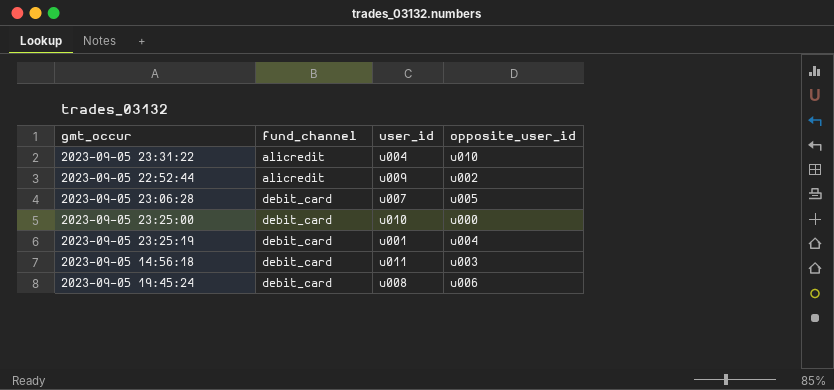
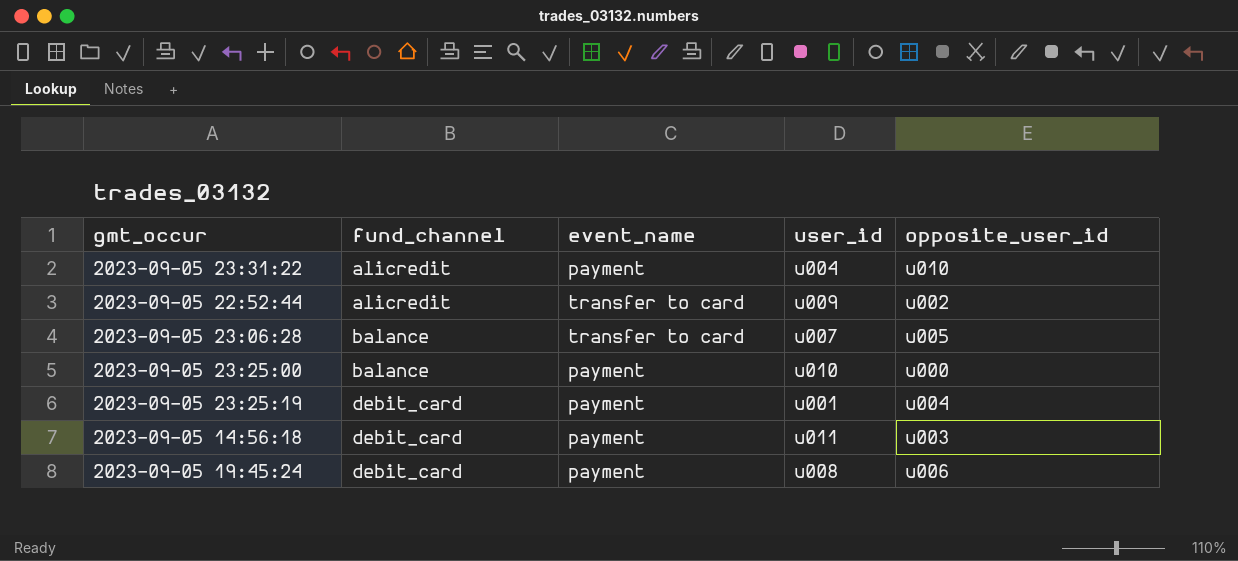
column event_name | position: none -> 3
2023-09-05 23:06:28 | fund_channel: debit_card -> balance
2023-09-05 23:25:00 | fund_channel: debit_card -> balance

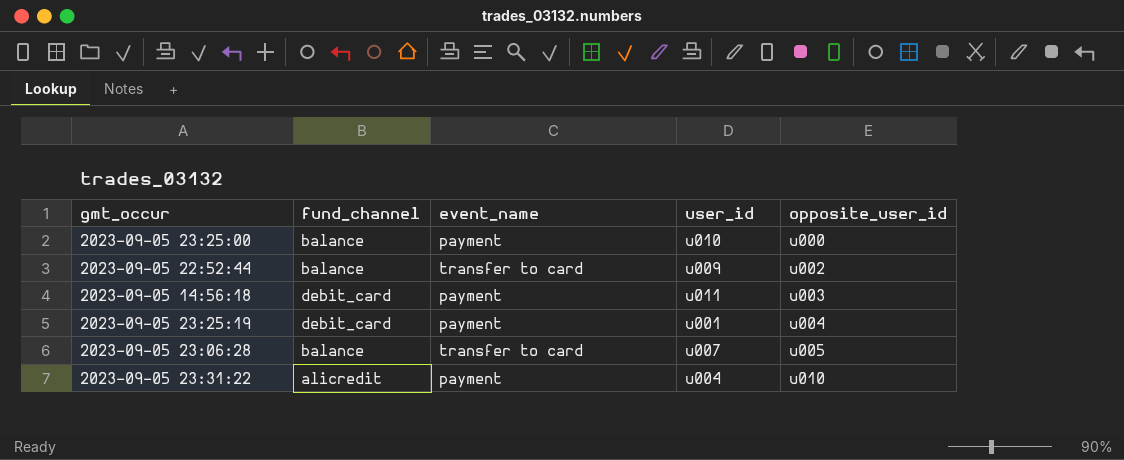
row order: fund_channel ascending -> opposite_user_id ascending
row 2023-09-05 19:45:24: debit_card | payment | u008 | u006 -> none
2023-09-05 22:52:44 | fund_channel: alicredit -> balance

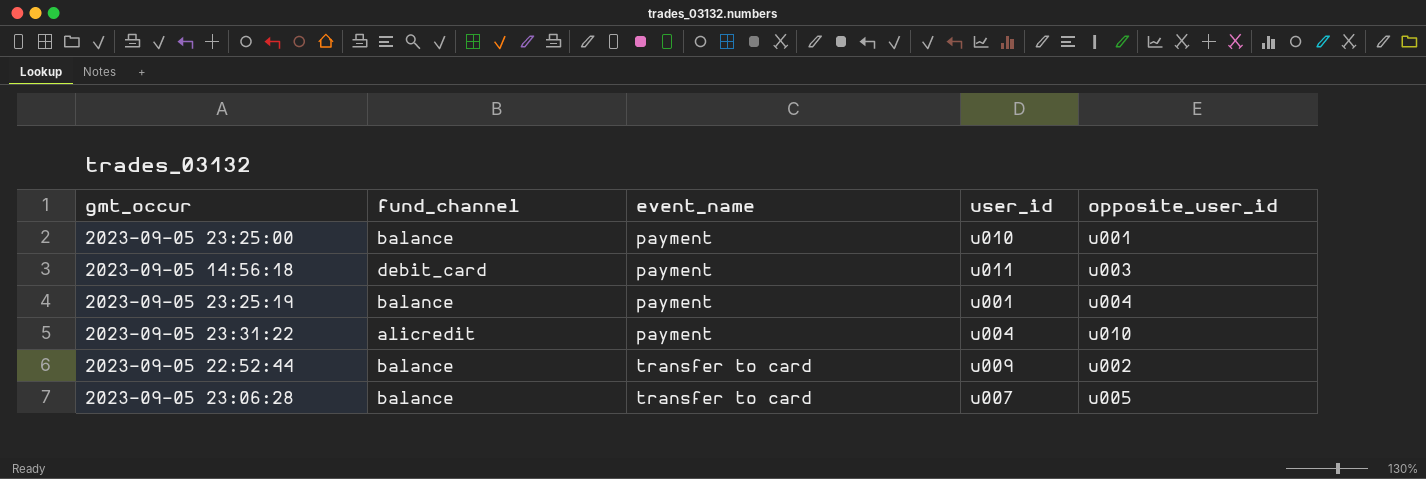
row order: opposite_user_id ascending -> event_name ascending
2023-09-05 23:25:00 | opposite_user_id: u000 -> u001
2023-09-05 23:25:19 | fund_channel: debit_card -> balance

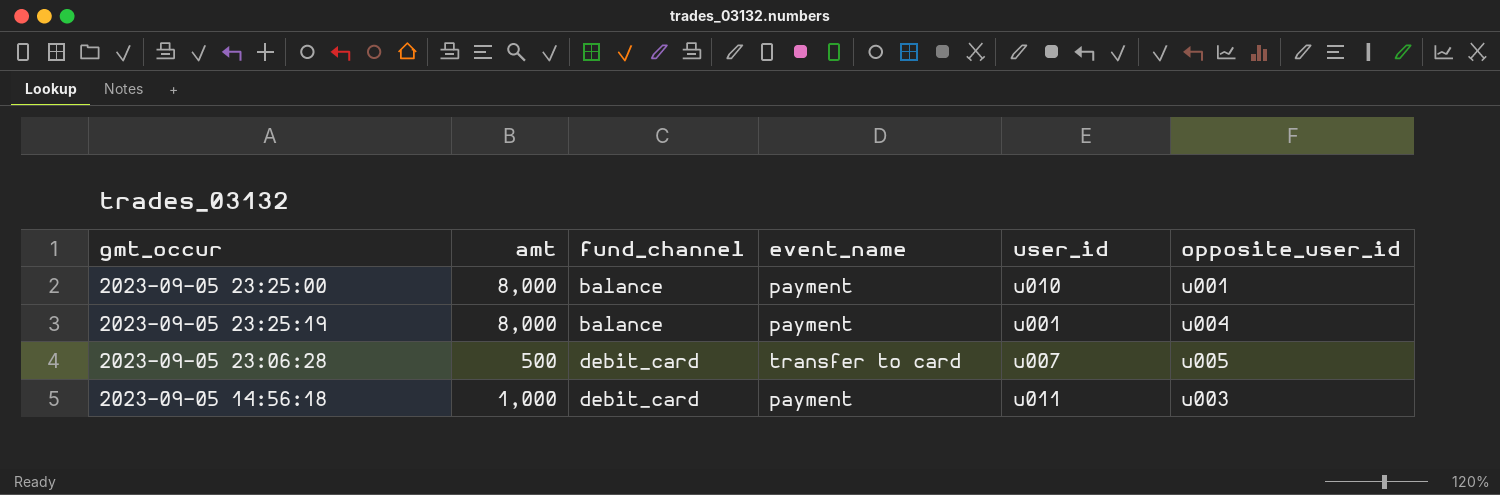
row order: event_name ascending -> fund_channel ascending
column amt | position: none -> 2
row 2023-09-05 23:31:22: alicredit | payment | u004 | u010 -> none
row 2023-09-05 22:52:44: balance | transfer to card | u009 | u002 -> none
2023-09-05 23:06:28 | fund_channel: balance -> debit_card

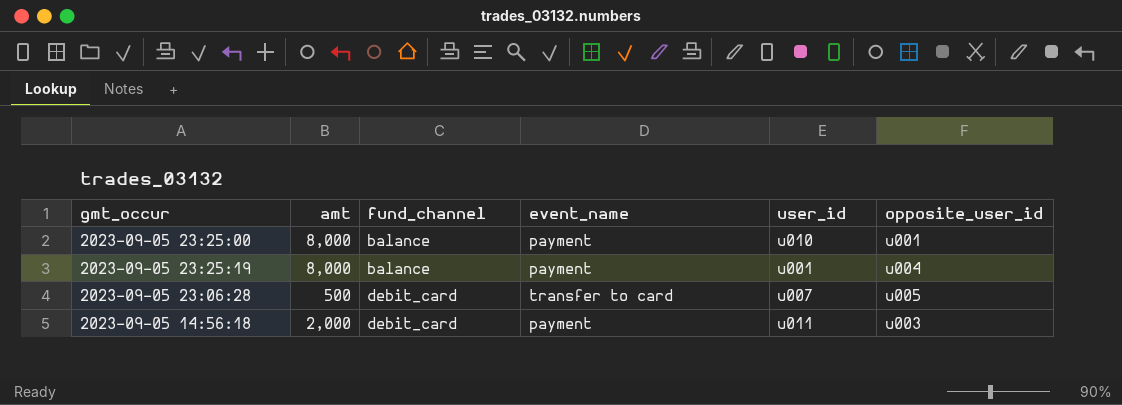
2023-09-05 14:56:18 | amt: 1,000 -> 2,000

